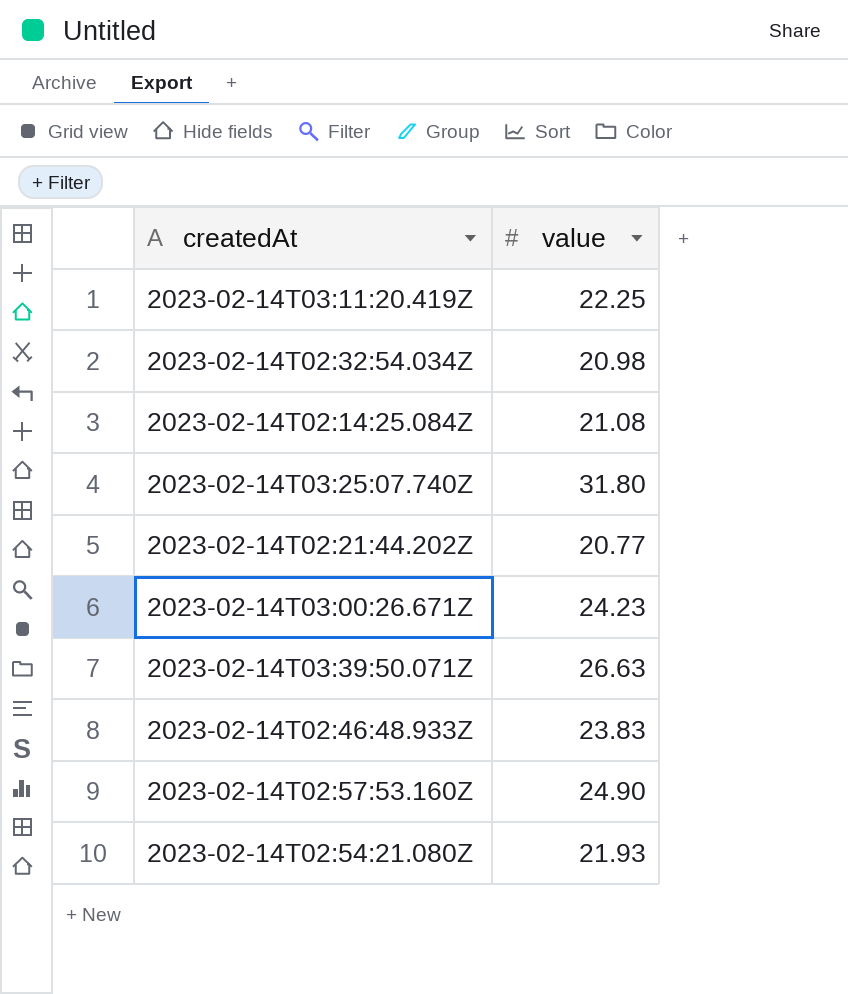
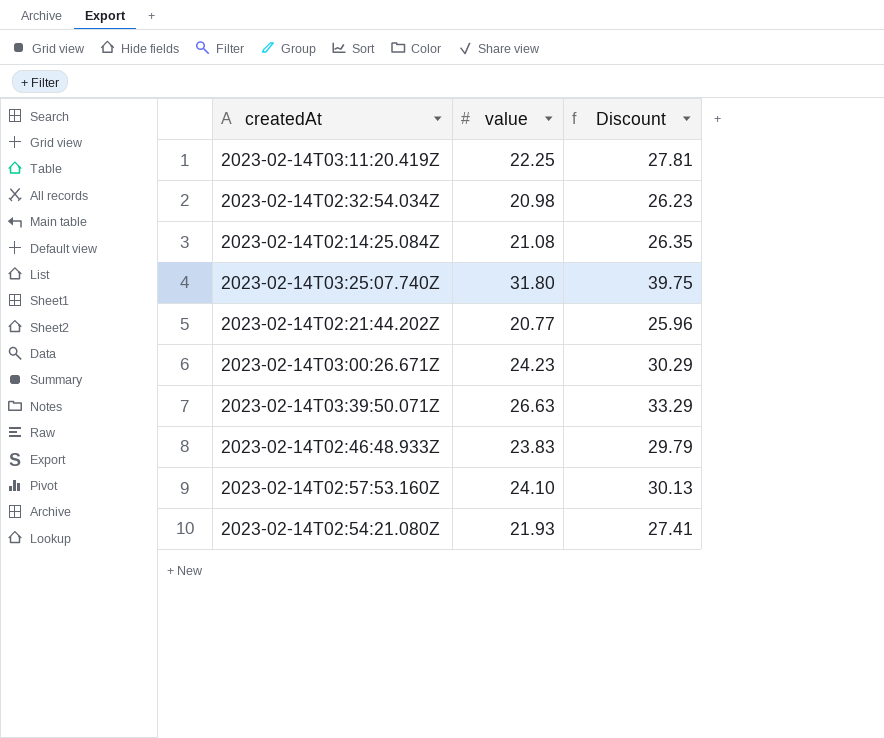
column Discount | formula: none -> [value] * 1.25
2023-02-14T02:57:53.160Z | value: 24.90 -> 24.10

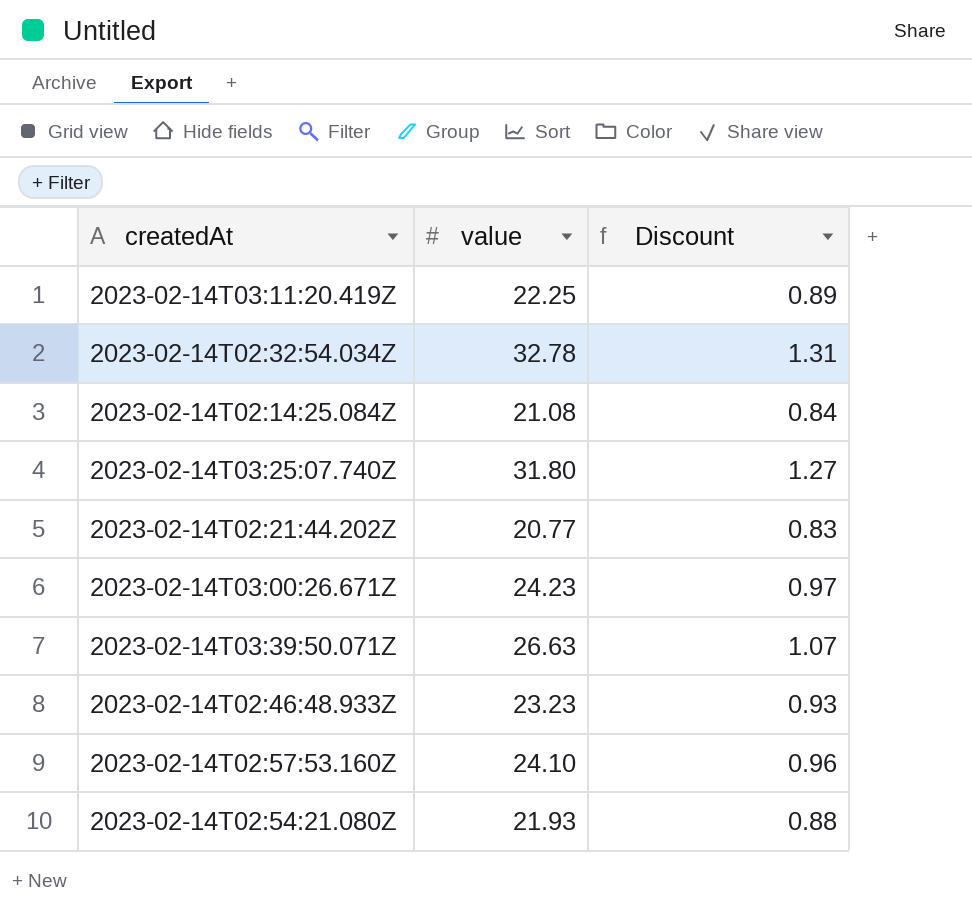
column Discount | formula: [value] * 1.25 -> [value] * 0.04
2023-02-14T02:32:54.034Z | value: 20.98 -> 32.78
2023-02-14T02:46:48.933Z | value: 23.83 -> 23.23

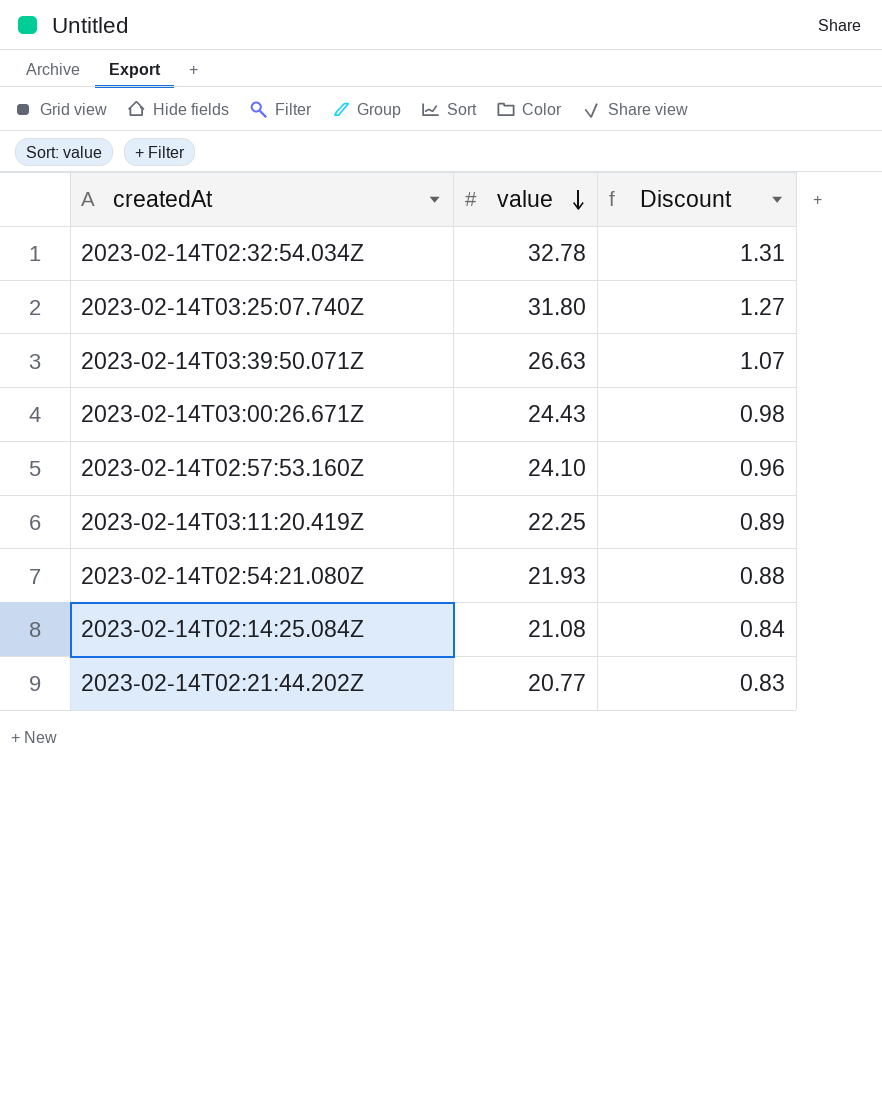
row order: none -> value descending
row 2023-02-14T02:46:48.933Z: 23.23 | 0.93 -> none
2023-02-14T03:00:26.671Z | value: 24.23 -> 24.43
2023-02-14T03:00:26.671Z | Discount: 0.97 -> 0.98

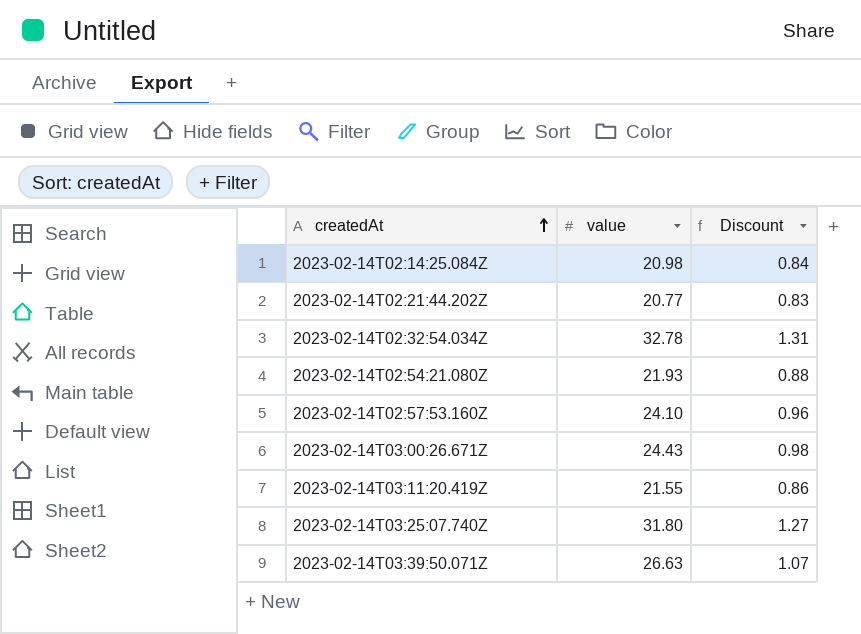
row order: value descending -> createdAt ascending
2023-02-14T02:14:25.084Z | value: 21.08 -> 20.98
2023-02-14T03:11:20.419Z | value: 22.25 -> 21.55
2023-02-14T03:11:20.419Z | Discount: 0.89 -> 0.86

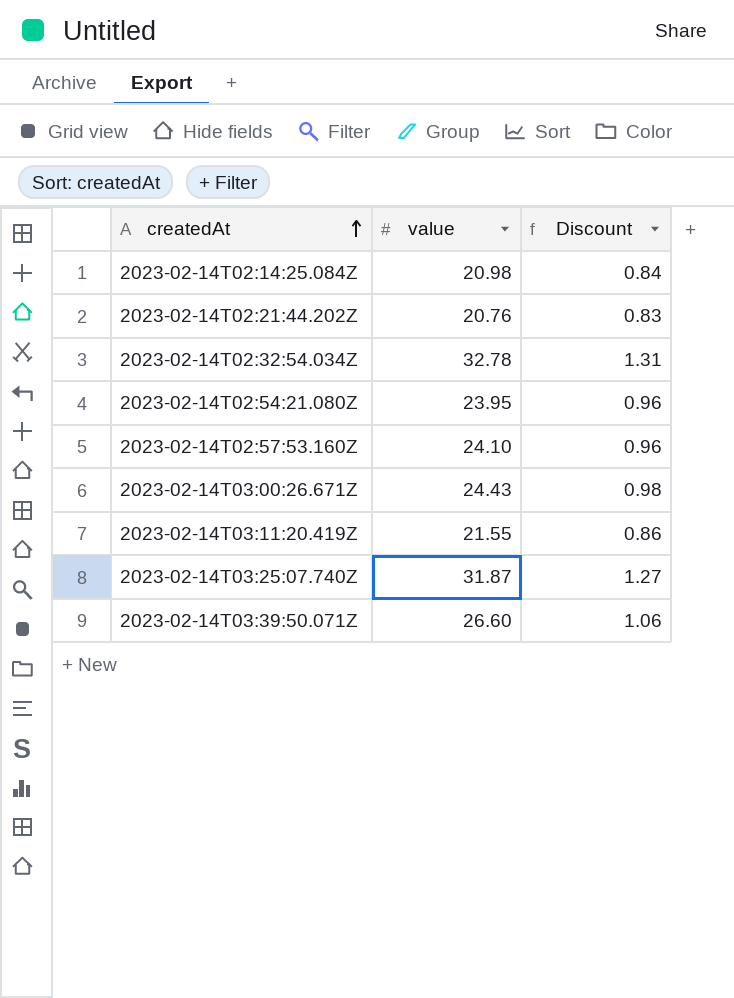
2023-02-14T02:21:44.202Z | value: 20.77 -> 20.76
2023-02-14T02:54:21.080Z | value: 21.93 -> 23.95
2023-02-14T02:54:21.080Z | Discount: 0.88 -> 0.96
2023-02-14T03:25:07.740Z | value: 31.80 -> 31.87
2023-02-14T03:39:50.071Z | value: 26.63 -> 26.60
2023-02-14T03:39:50.071Z | Discount: 1.07 -> 1.06

